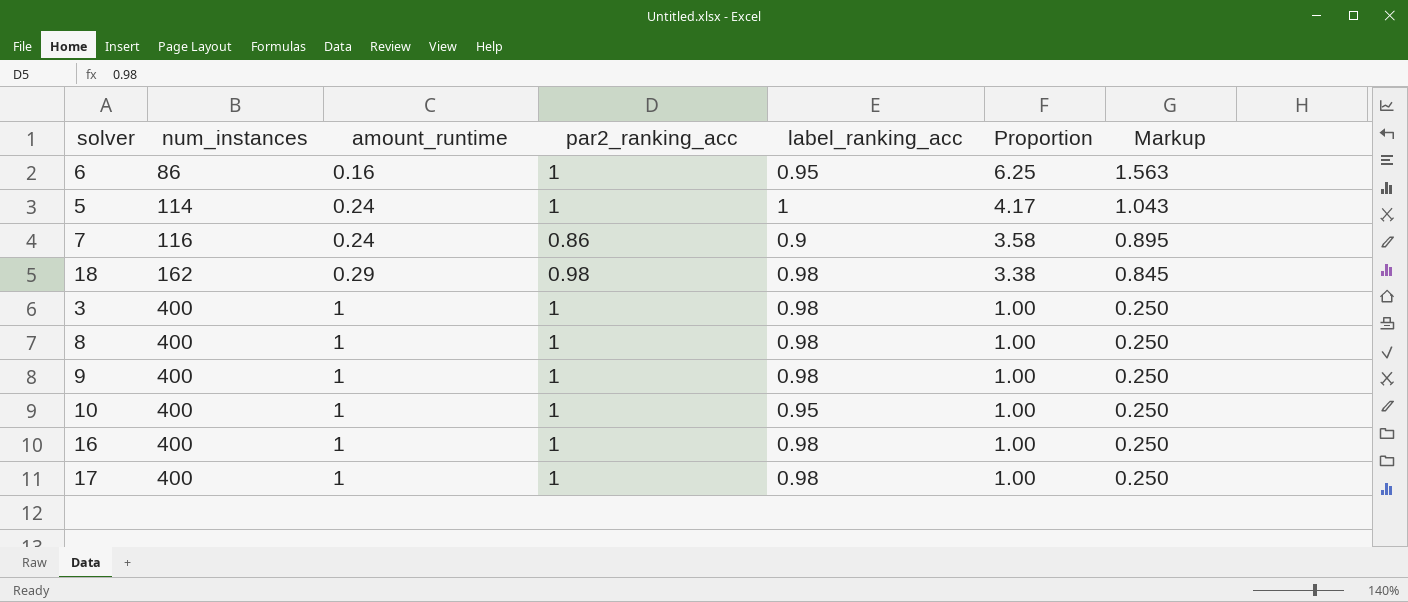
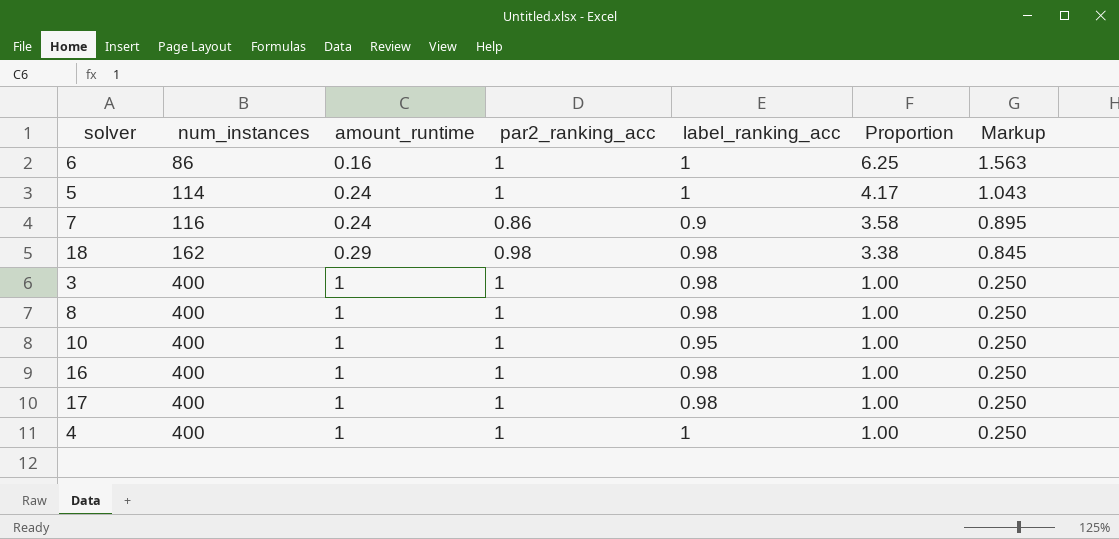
row 9: 400 | 1 | 1 | 0.98 | 1.00 | 0.250 -> none
6 | label_ranking_acc: 0.95 -> 1
row 4: none -> 400 | 1 | 1 | 1 | 1.00 | 0.250

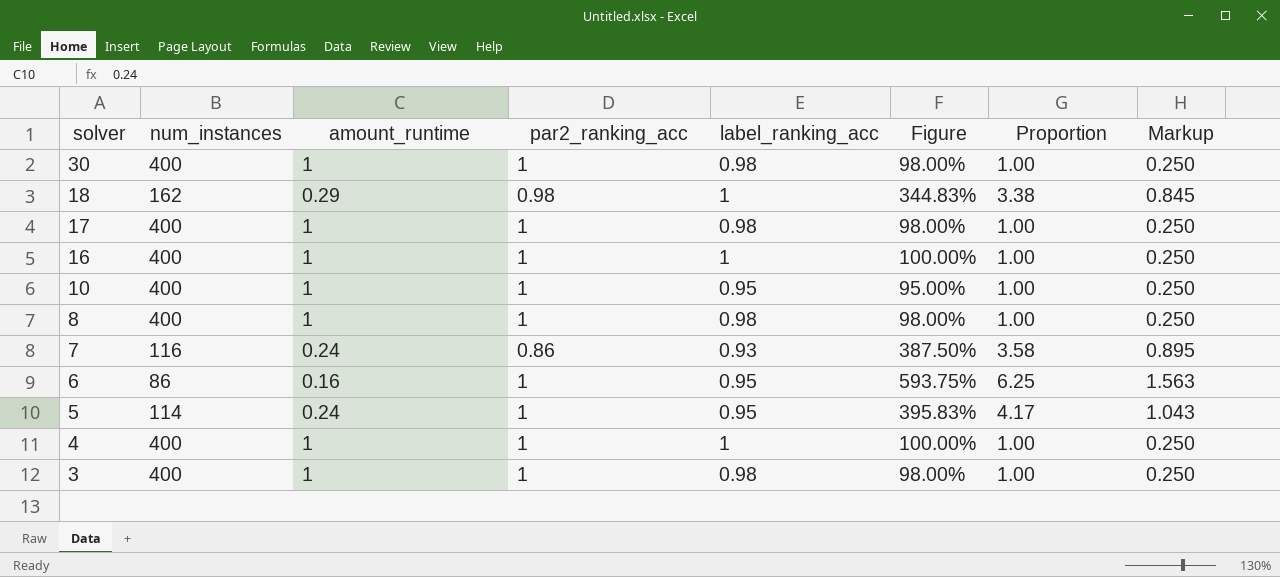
row order: num_instances ascending -> solver descending
column Figure | formula: none -> [label_ranking_acc] / [amount_runtime]
row 30: none -> 400 | 1 | 1 | 0.98 | 98.00% | 1.00 | 0.250
18 | label_ranking_acc: 0.98 -> 1
16 | label_ranking_acc: 0.98 -> 1
7 | label_ranking_acc: 0.9 -> 0.93
6 | label_ranking_acc: 1 -> 0.95
5 | label_ranking_acc: 1 -> 0.95

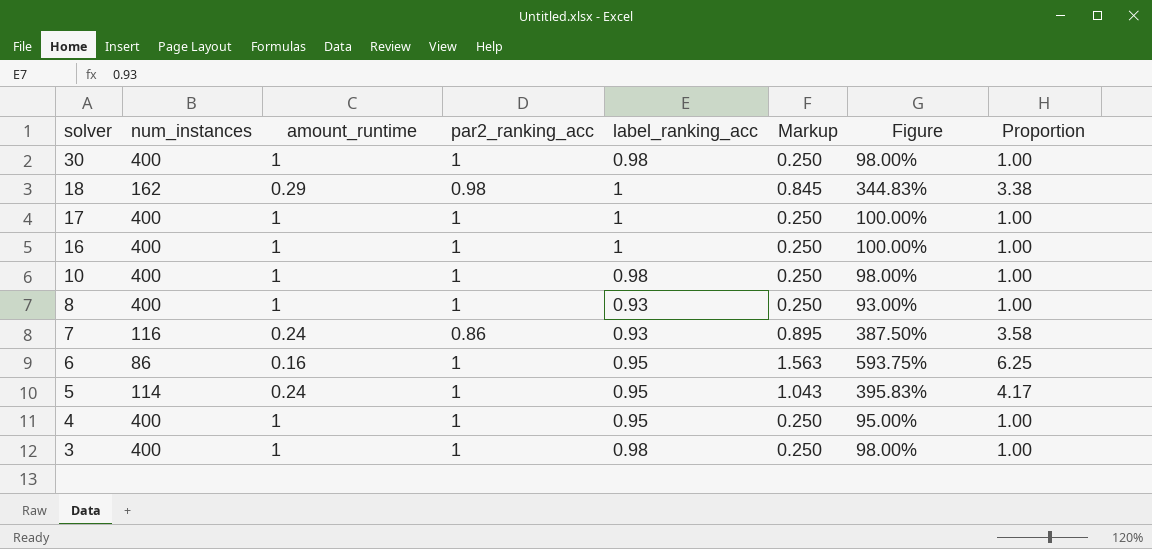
column Markup | position: 8 -> 6
17 | label_ranking_acc: 0.98 -> 1
17 | Figure: 98.00% -> 100.00%
10 | label_ranking_acc: 0.95 -> 0.98
10 | Figure: 95.00% -> 98.00%
8 | label_ranking_acc: 0.98 -> 0.93
8 | Figure: 98.00% -> 93.00%
4 | label_ranking_acc: 1 -> 0.95
4 | Figure: 100.00% -> 95.00%

